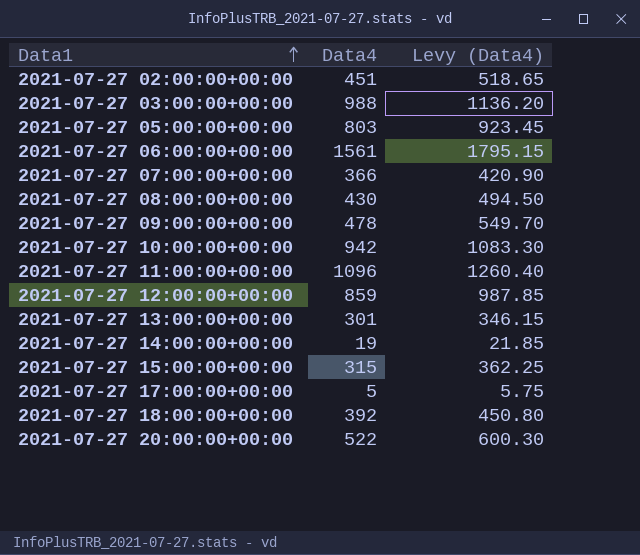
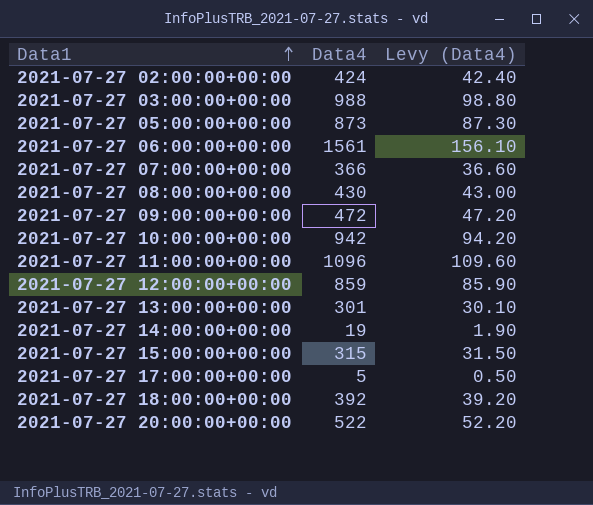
column Levy (Data4) | formula: [Data4] * 1.15 -> [Data4] * 0.1
2021-07-27 02:00:00+00:00 | Data4: 451 -> 424
2021-07-27 05:00:00+00:00 | Data4: 803 -> 873
2021-07-27 09:00:00+00:00 | Data4: 478 -> 472

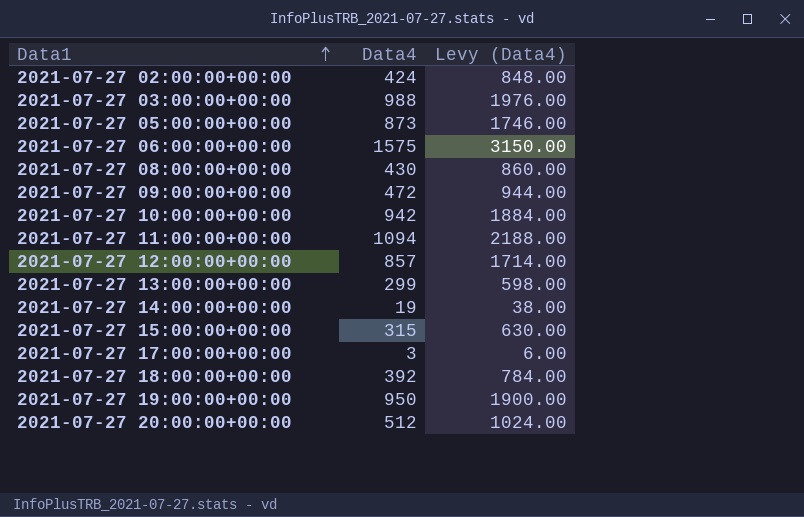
column Levy (Data4) | formula: [Data4] * 0.1 -> [Data4] * 2
row 2021-07-27 07:00:00+00:00: 366 | 36.60 -> none
2021-07-27 06:00:00+00:00 | Data4: 1561 -> 1575
2021-07-27 11:00:00+00:00 | Data4: 1096 -> 1094
2021-07-27 12:00:00+00:00 | Data4: 859 -> 857
2021-07-27 13:00:00+00:00 | Data4: 301 -> 299
2021-07-27 17:00:00+00:00 | Data4: 5 -> 3
row 2021-07-27 19:00:00+00:00: none -> 950 | 1900.00
2021-07-27 20:00:00+00:00 | Data4: 522 -> 512

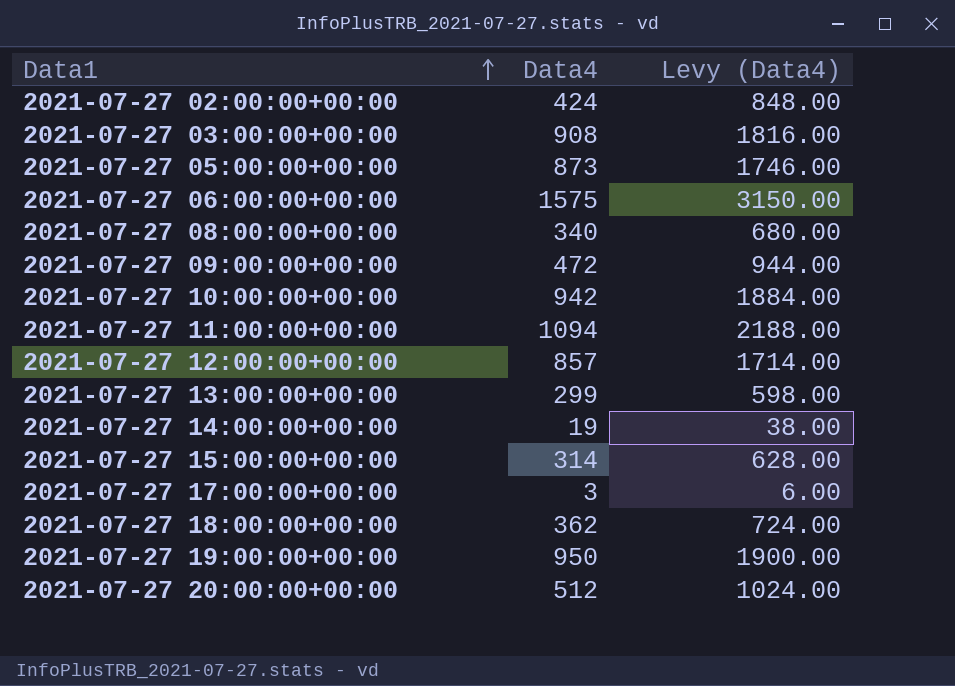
2021-07-27 03:00:00+00:00 | Data4: 988 -> 908
2021-07-27 03:00:00+00:00 | Levy (Data4): 1976.00 -> 1816.00
2021-07-27 08:00:00+00:00 | Data4: 430 -> 340
2021-07-27 08:00:00+00:00 | Levy (Data4): 860.00 -> 680.00
2021-07-27 15:00:00+00:00 | Data4: 315 -> 314
2021-07-27 15:00:00+00:00 | Levy (Data4): 630.00 -> 628.00
2021-07-27 18:00:00+00:00 | Data4: 392 -> 362
2021-07-27 18:00:00+00:00 | Levy (Data4): 784.00 -> 724.00

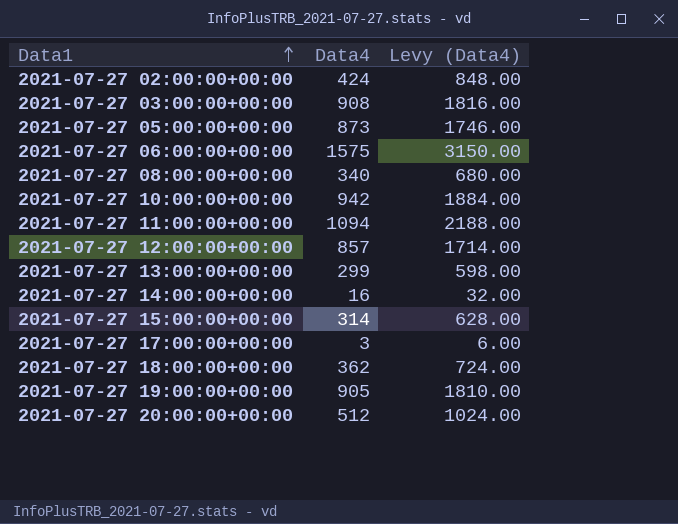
row 2021-07-27 09:00:00+00:00: 472 | 944.00 -> none
2021-07-27 14:00:00+00:00 | Data4: 19 -> 16
2021-07-27 14:00:00+00:00 | Levy (Data4): 38.00 -> 32.00
2021-07-27 19:00:00+00:00 | Data4: 950 -> 905
2021-07-27 19:00:00+00:00 | Levy (Data4): 1900.00 -> 1810.00

